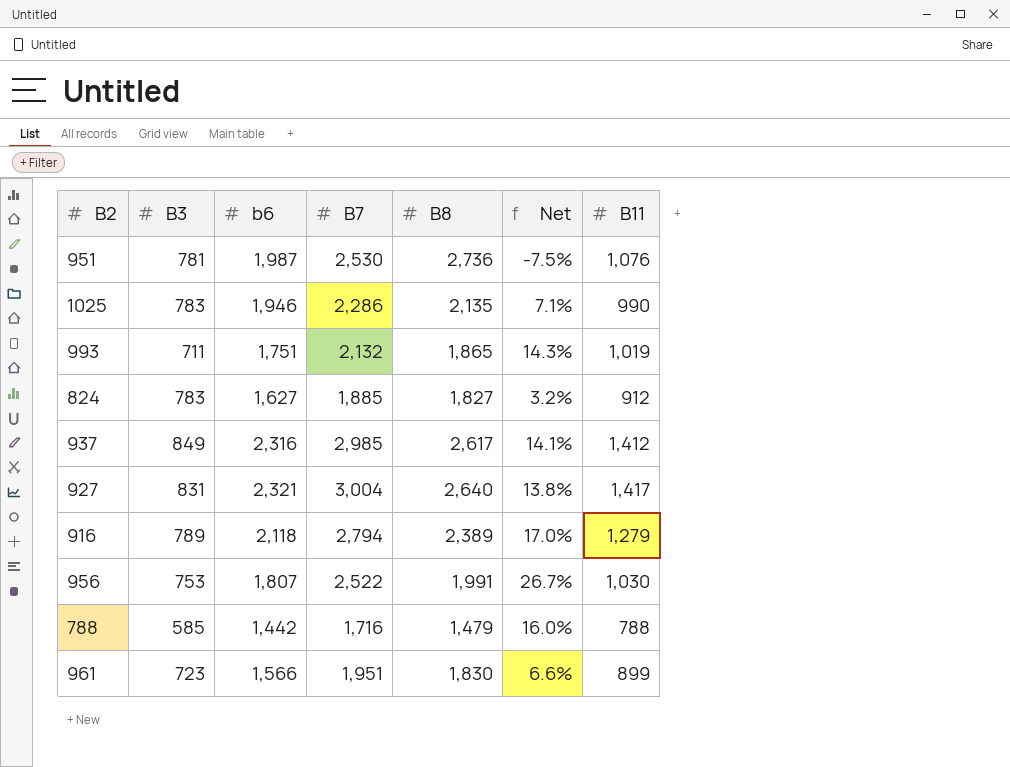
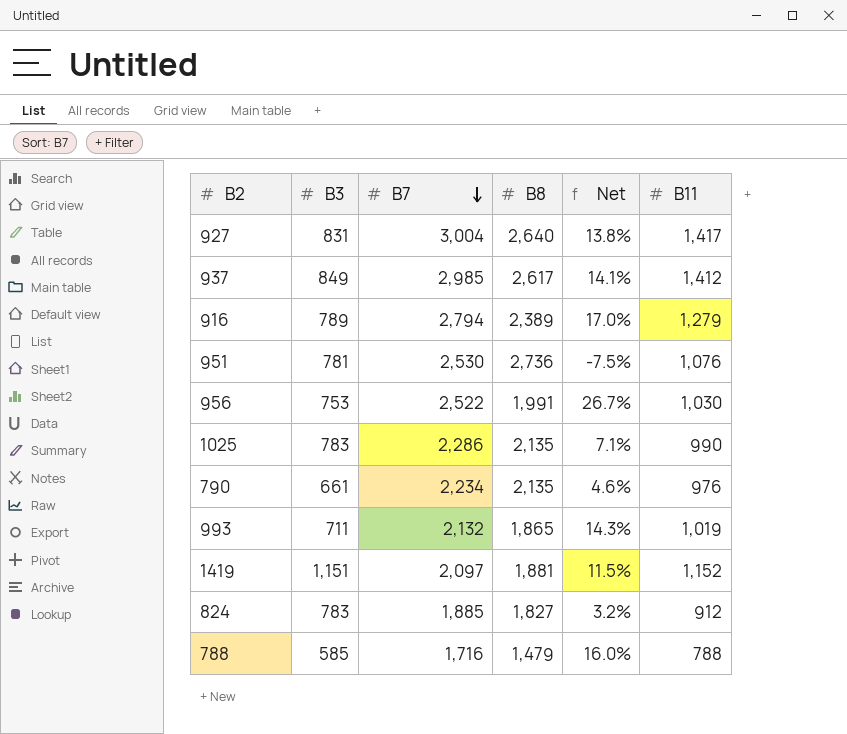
row order: none -> B7 descending
column b6 | position: 3 -> none
row 961: 723 | 1,566 | 1,951 | 1,830 | 6.6% | 899 -> none
row 790: none -> 661 | 2,234 | 2,135 | 4.6% | 976
row 1419: none -> 1,151 | 2,097 | 1,881 | 11.5% | 1,152

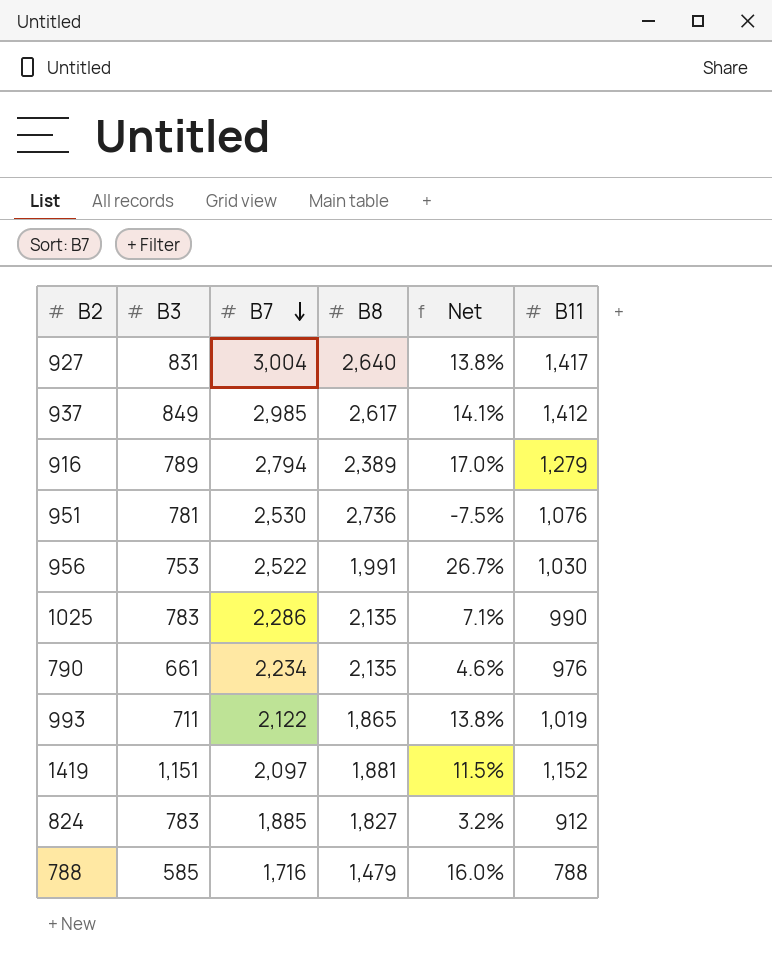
993 | B7: 2,132 -> 2,122
993 | Net: 14.3% -> 13.8%

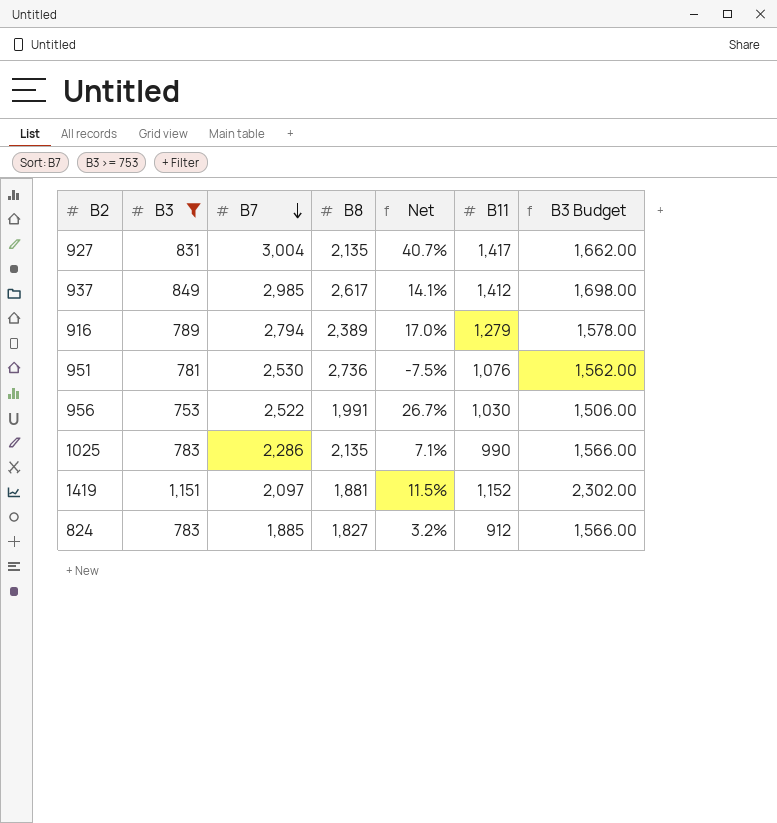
filter: none -> B3 >= 753
column B3 Budget | formula: none -> [B3] * 2
927 | B8: 2,640 -> 2,135
927 | Net: 13.8% -> 40.7%

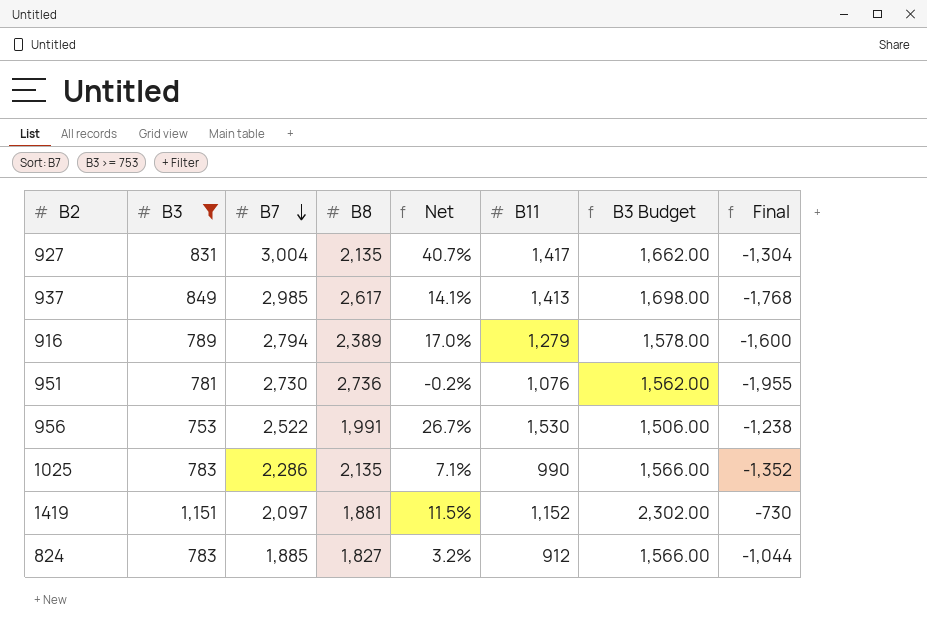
column Final | formula: none -> [B3] - [B8]
937 | B11: 1,412 -> 1,413
951 | B7: 2,530 -> 2,730
951 | Net: -7.5% -> -0.2%
956 | B11: 1,030 -> 1,530

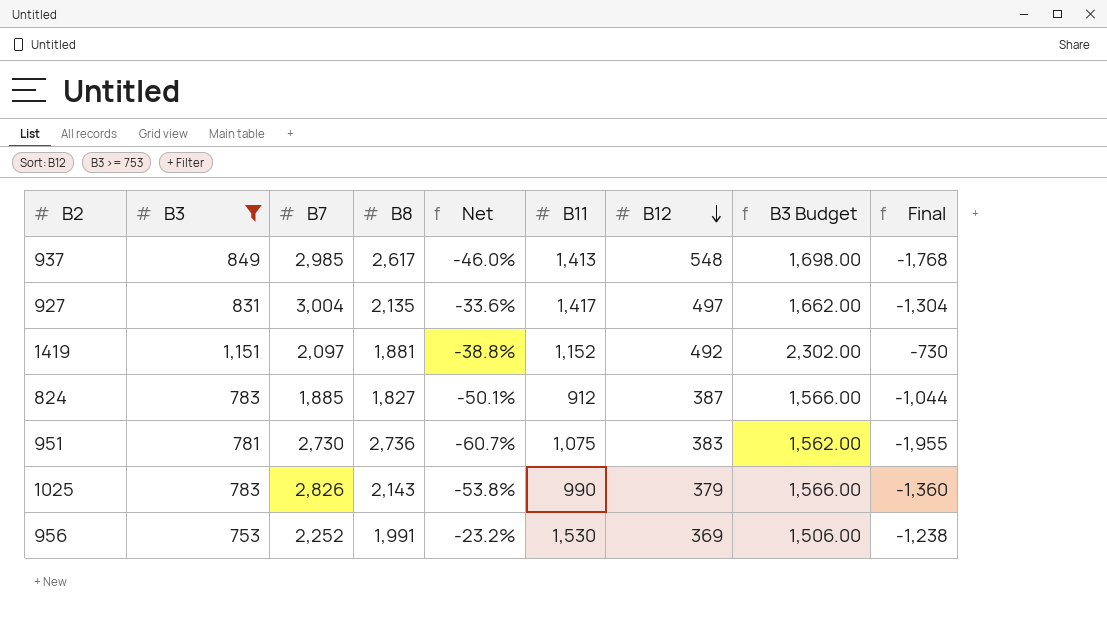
row order: B7 descending -> B12 descending
column Net | formula: ([B7] - [B8]) / [B8] -> ([B11] - [B8]) / [B8]
column B12 | position: none -> 7
row 916: 789 | 2,794 | 2,389 | 17.0% | 1,279 | 1,578.00 | -1,600 -> none
951 | B11: 1,076 -> 1,075
1025 | B7: 2,286 -> 2,826
1025 | B8: 2,135 -> 2,143
1025 | Final: -1,352 -> -1,360
956 | B7: 2,522 -> 2,252

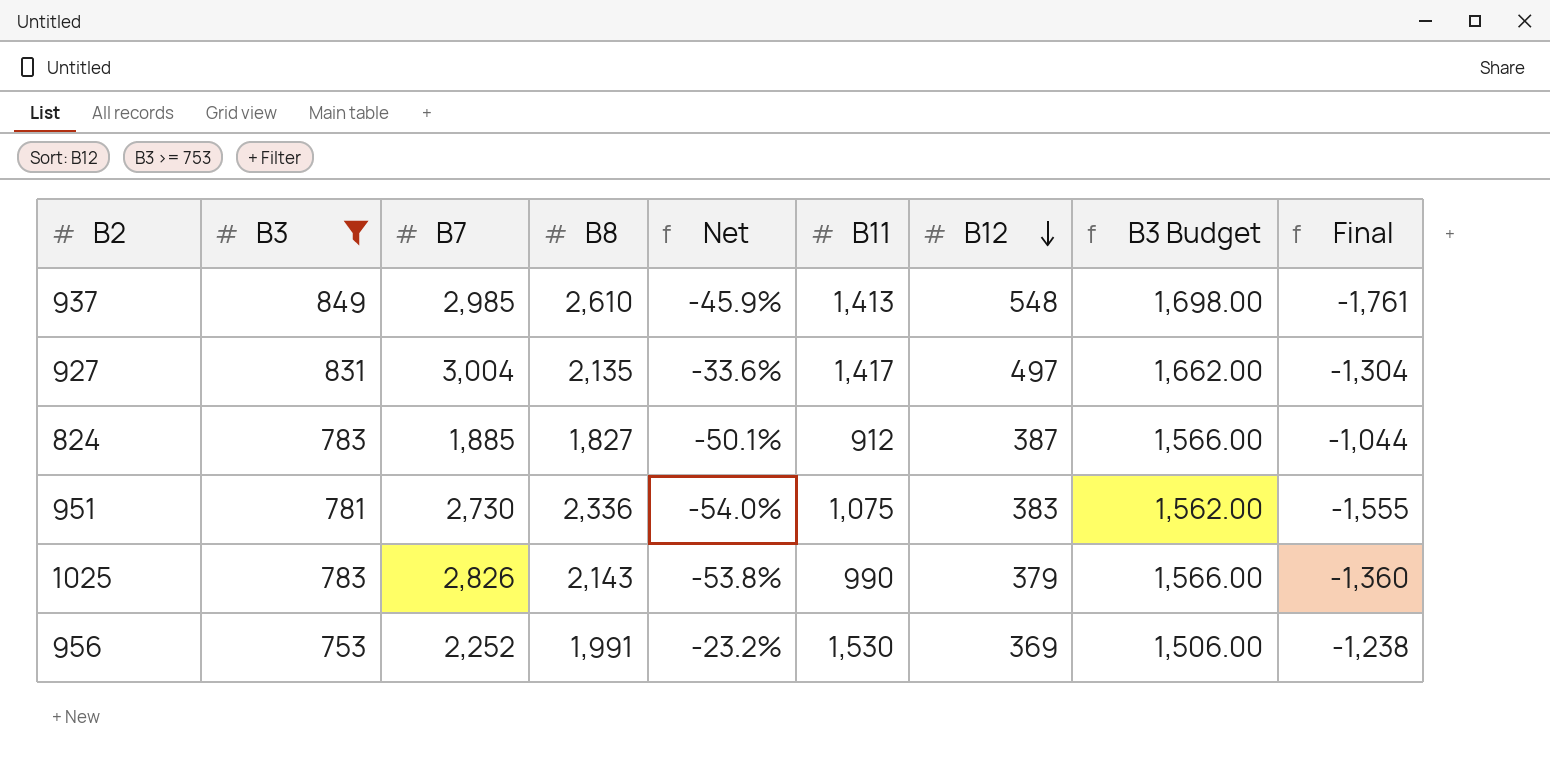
row 1419: 1,151 | 2,097 | 1,881 | -38.8% | 1,152 | 492 | 2,302.00 | -730 -> none
937 | B8: 2,617 -> 2,610
937 | Net: -46.0% -> -45.9%
937 | Final: -1,768 -> -1,761
951 | B8: 2,736 -> 2,336
951 | Net: -60.7% -> -54.0%
951 | Final: -1,955 -> -1,555

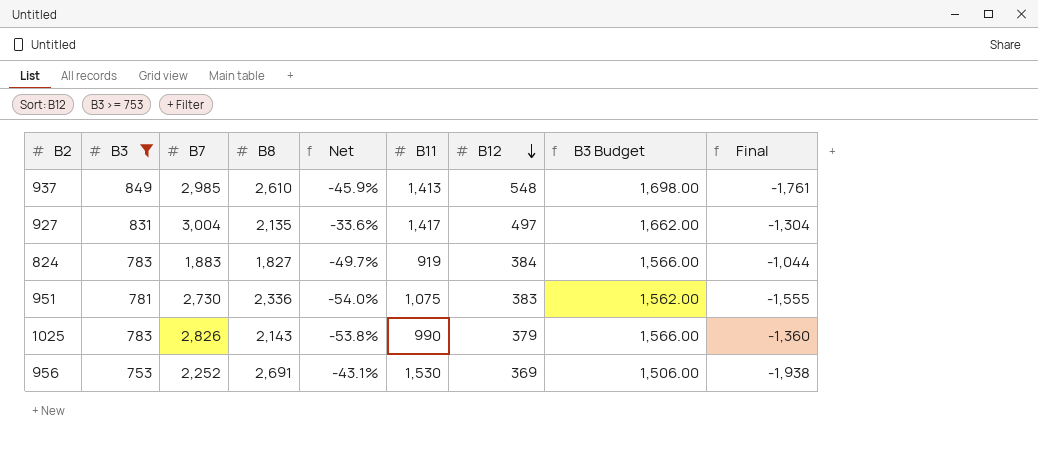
824 | B7: 1,885 -> 1,883
824 | Net: -50.1% -> -49.7%
824 | B11: 912 -> 919
824 | B12: 387 -> 384
956 | B8: 1,991 -> 2,691
956 | Net: -23.2% -> -43.1%
956 | Final: -1,238 -> -1,938

